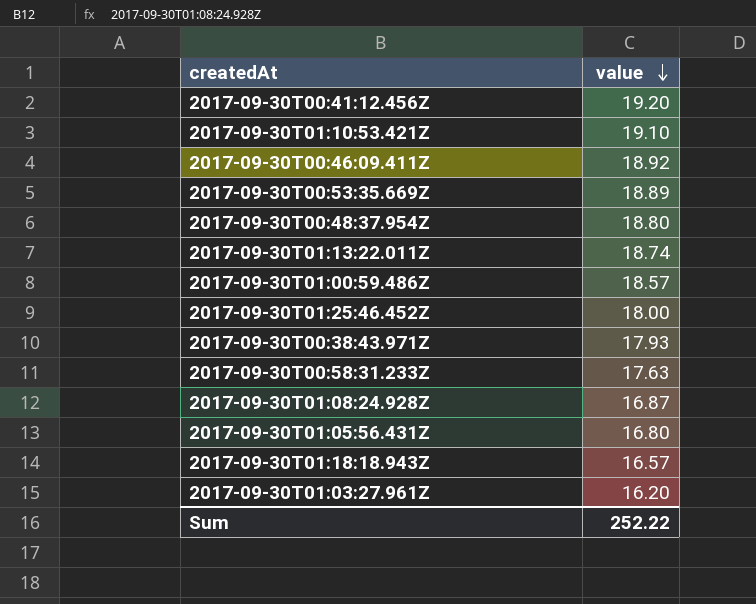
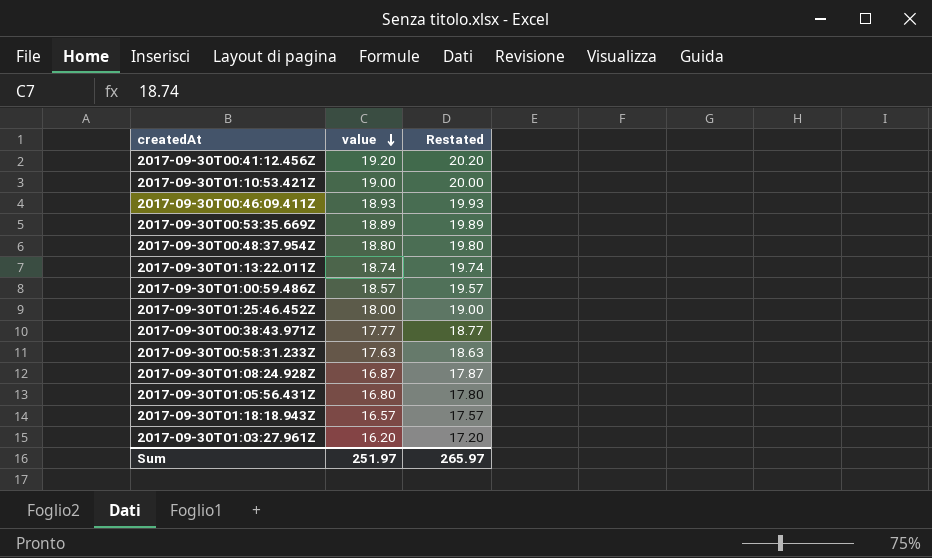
column Restated | formula: none -> [value] + 1
2017-09-30T01:10:53.421Z | value: 19.10 -> 19.00
2017-09-30T00:46:09.411Z | value: 18.92 -> 18.93
2017-09-30T00:38:43.971Z | value: 17.93 -> 17.77
Sum | value: 252.22 -> 251.97

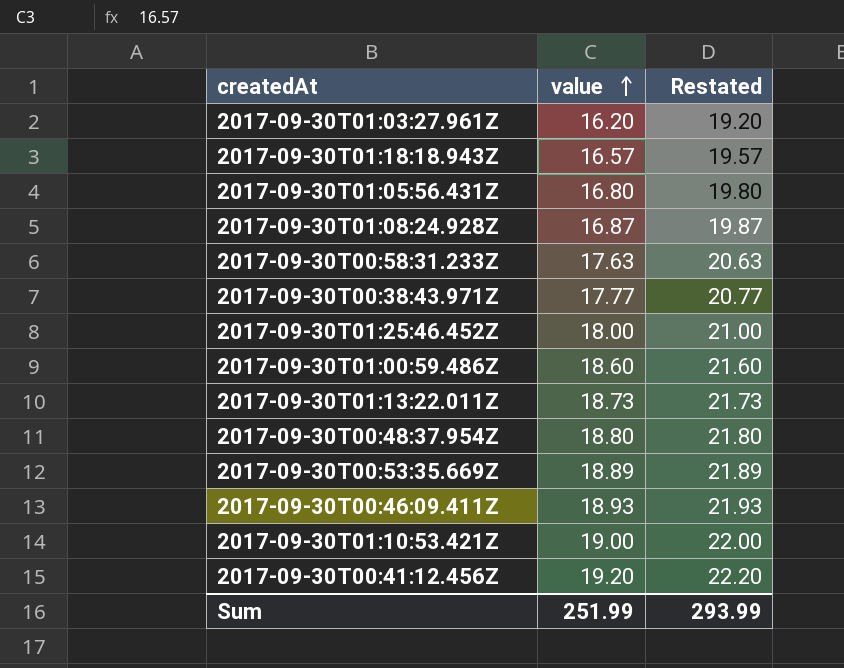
row order: value descending -> value ascending
column Restated | formula: [value] + 1 -> [value] + 3
2017-09-30T01:00:59.486Z | value: 18.57 -> 18.60
2017-09-30T01:13:22.011Z | value: 18.74 -> 18.73
Sum | value: 251.97 -> 251.99
Sum | Restated: 265.97 -> 293.99

